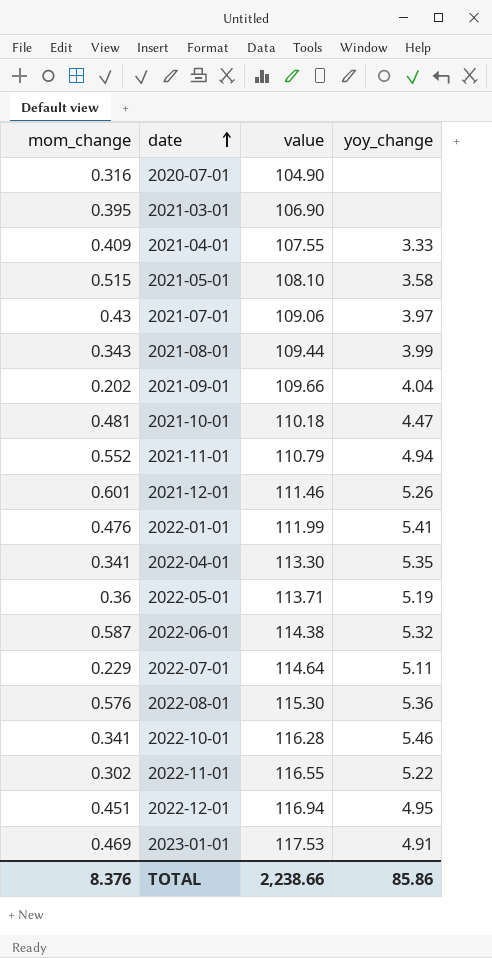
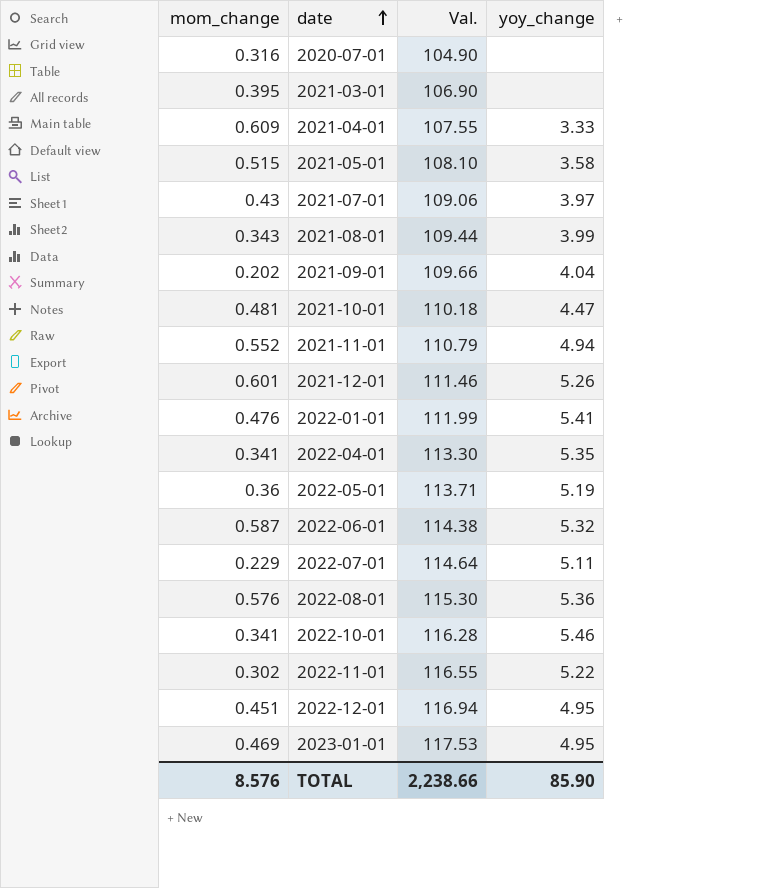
column name: value -> Val.
2021-04-01 | mom_change: 0.409 -> 0.609
2023-01-01 | yoy_change: 4.91 -> 4.95
TOTAL | mom_change: 8.376 -> 8.576
TOTAL | yoy_change: 85.86 -> 85.90

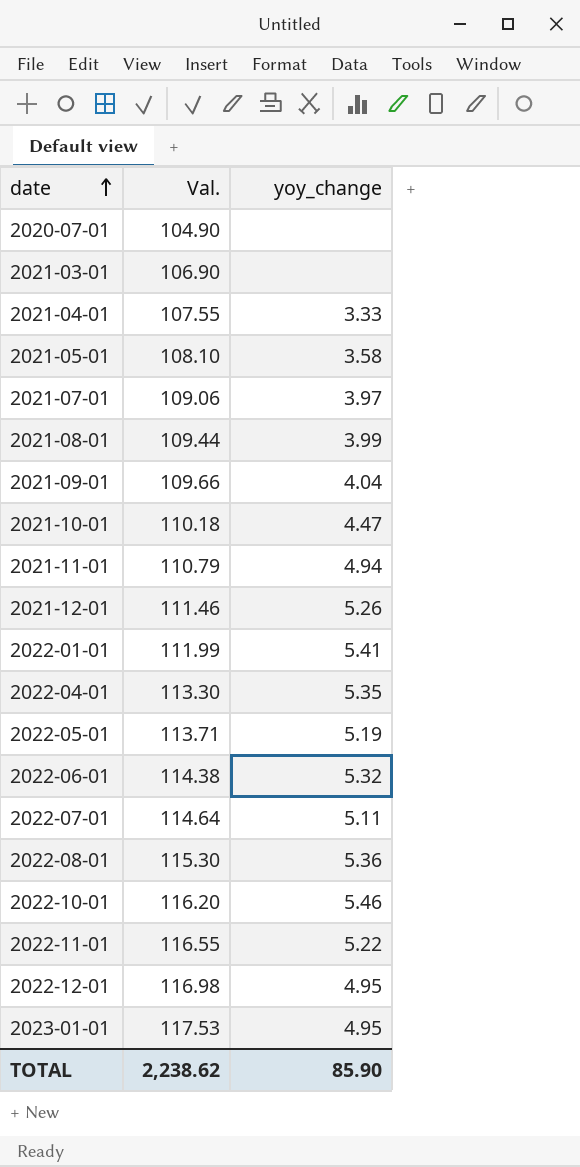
column mom_change | position: 1 -> none
2022-10-01 | Val.: 116.28 -> 116.20
2022-12-01 | Val.: 116.94 -> 116.98
TOTAL | Val.: 2,238.66 -> 2,238.62

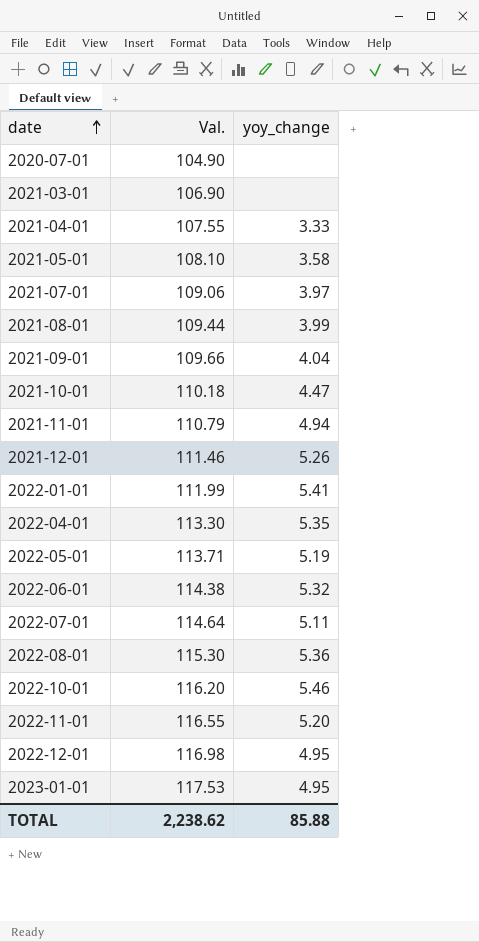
2022-11-01 | yoy_change: 5.22 -> 5.20
TOTAL | yoy_change: 85.90 -> 85.88

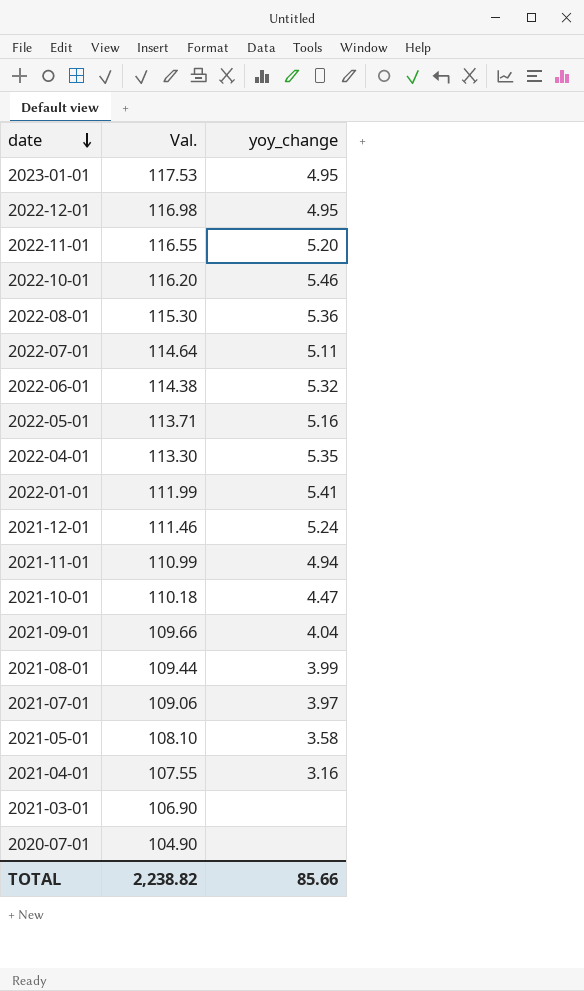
row order: date ascending -> date descending
2022-05-01 | yoy_change: 5.19 -> 5.16
2021-12-01 | yoy_change: 5.26 -> 5.24
2021-11-01 | Val.: 110.79 -> 110.99
2021-04-01 | yoy_change: 3.33 -> 3.16
TOTAL | Val.: 2,238.62 -> 2,238.82
TOTAL | yoy_change: 85.88 -> 85.66

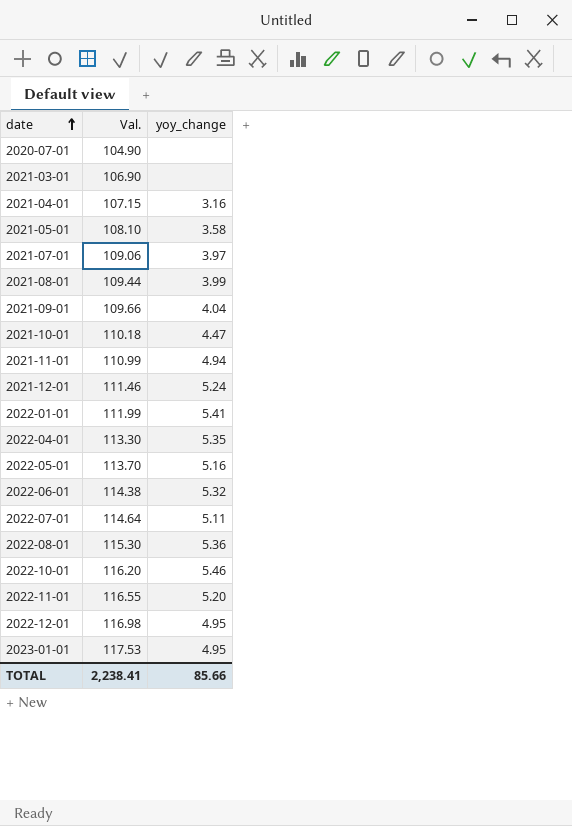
row order: date descending -> date ascending
2021-04-01 | Val.: 107.55 -> 107.15
2022-05-01 | Val.: 113.71 -> 113.70
TOTAL | Val.: 2,238.82 -> 2,238.41

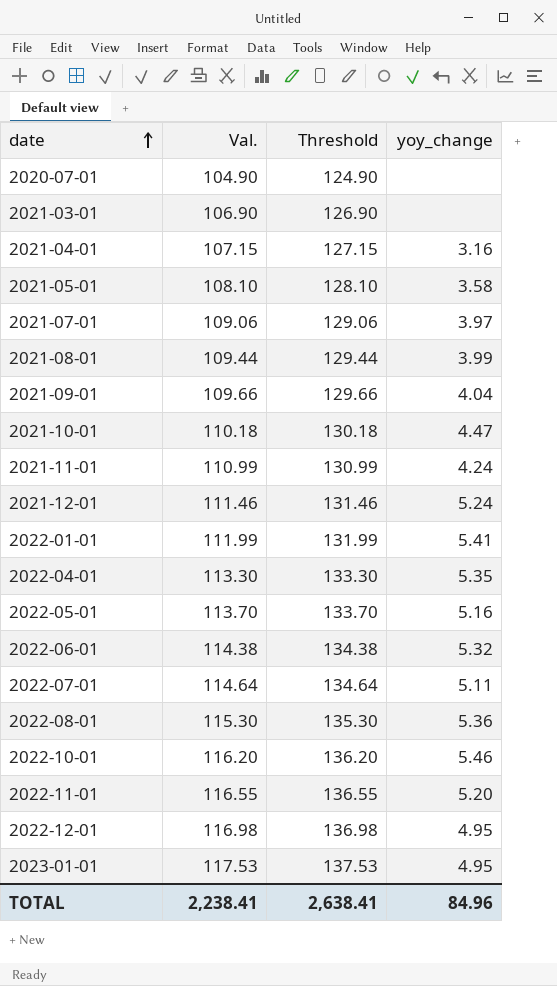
column Threshold | formula: none -> [Val.] + 20
2021-11-01 | yoy_change: 4.94 -> 4.24
TOTAL | yoy_change: 85.66 -> 84.96

